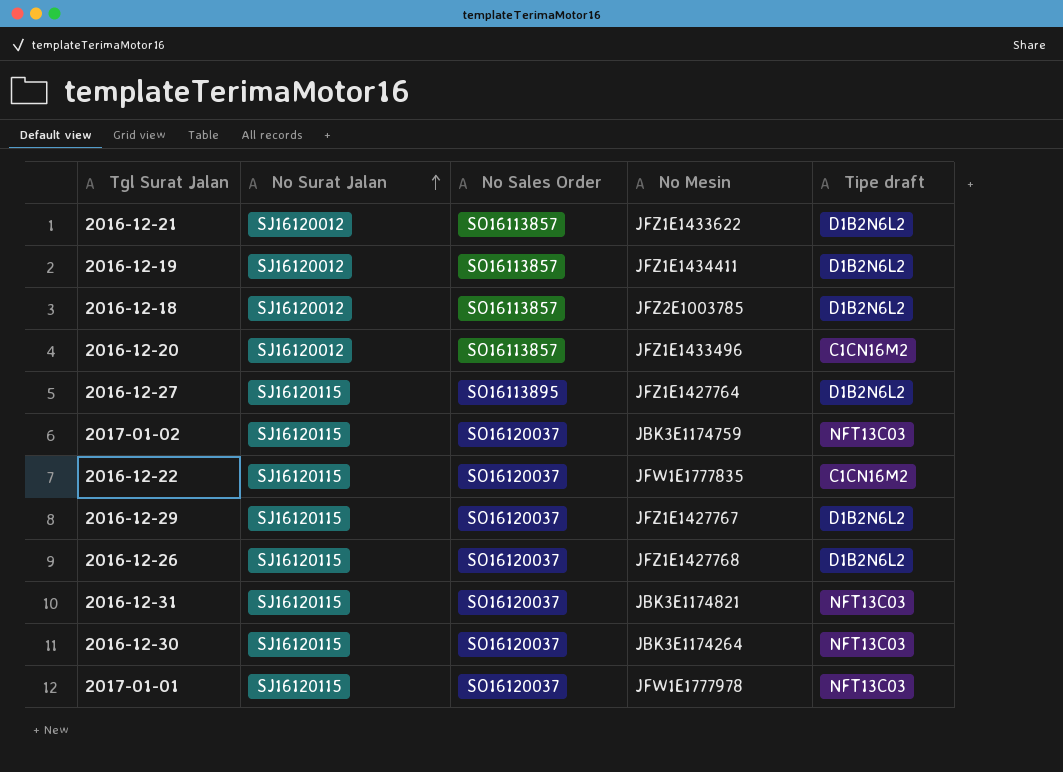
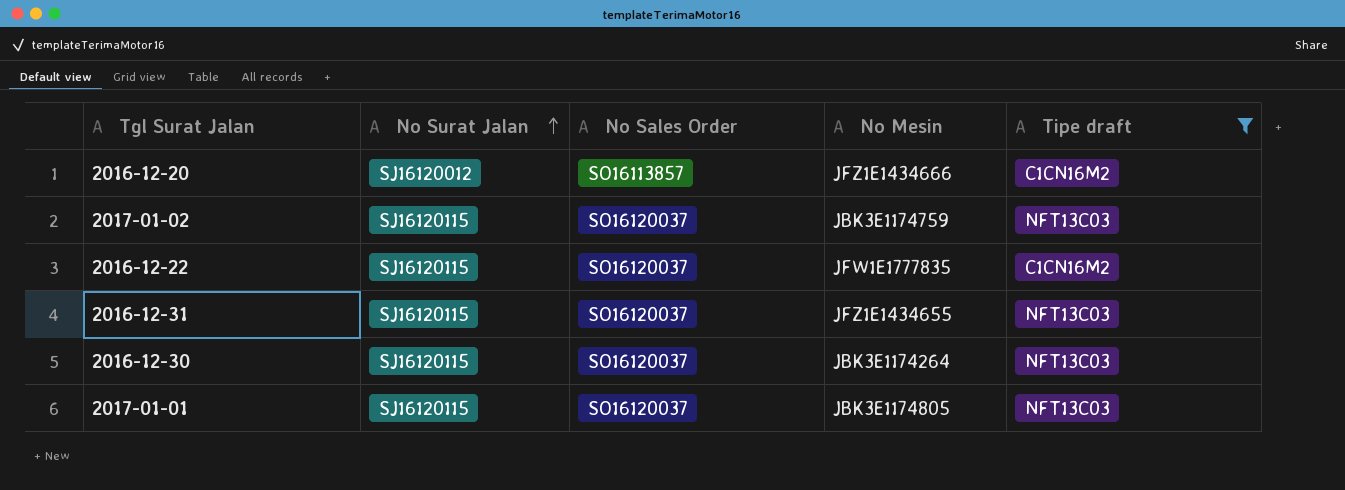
filter: none -> Tipe draft != D1B2N6L2
2016-12-20 | No Mesin: JFZ1E1433496 -> JFZ1E1434666
2016-12-31 | No Mesin: JBK3E1174821 -> JFZ1E1434655
2017-01-01 | No Mesin: JFW1E1777978 -> JBK3E1174805

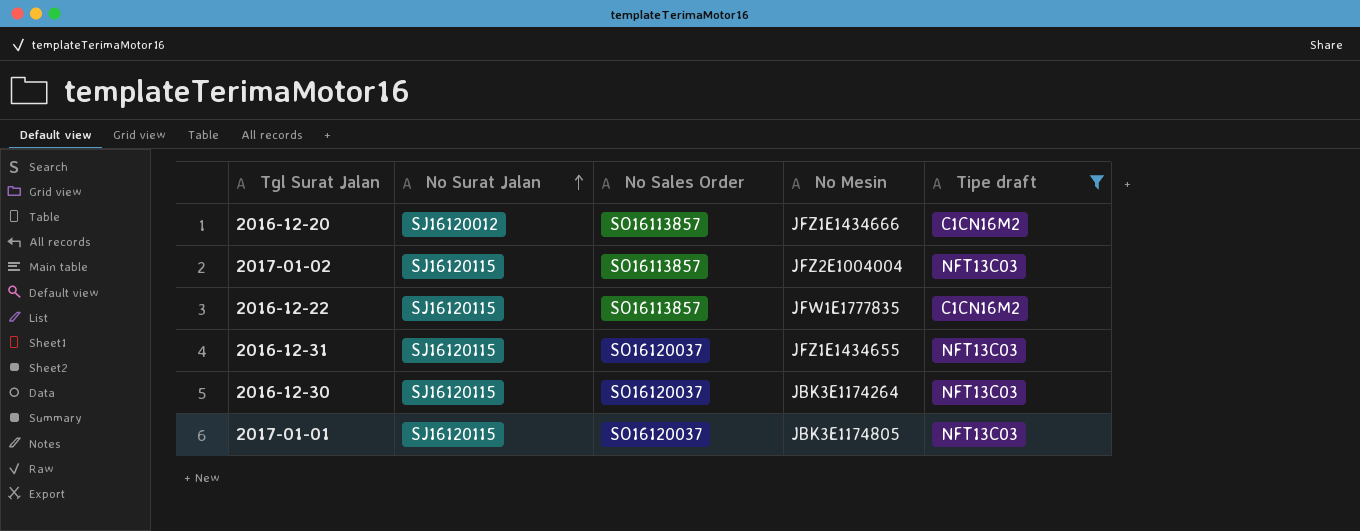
2017-01-02 | No Sales Order: SO16120037 -> SO16113857
2017-01-02 | No Mesin: JBK3E1174759 -> JFZ2E1004004
2016-12-22 | No Sales Order: SO16120037 -> SO16113857

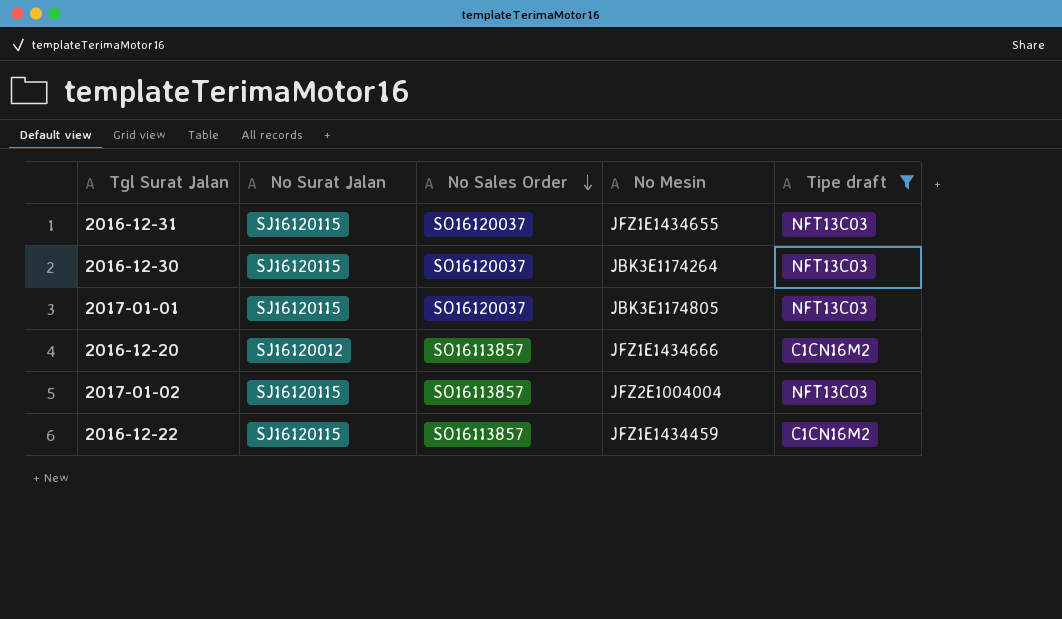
row order: No Surat Jalan ascending -> No Sales Order descending
2016-12-22 | No Mesin: JFW1E1777835 -> JFZ1E1434459

